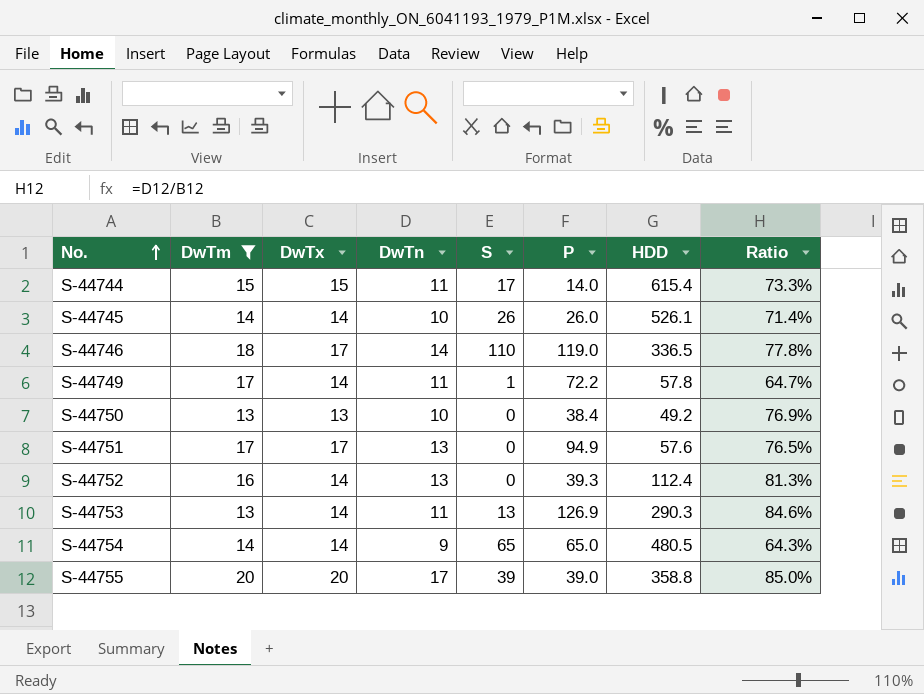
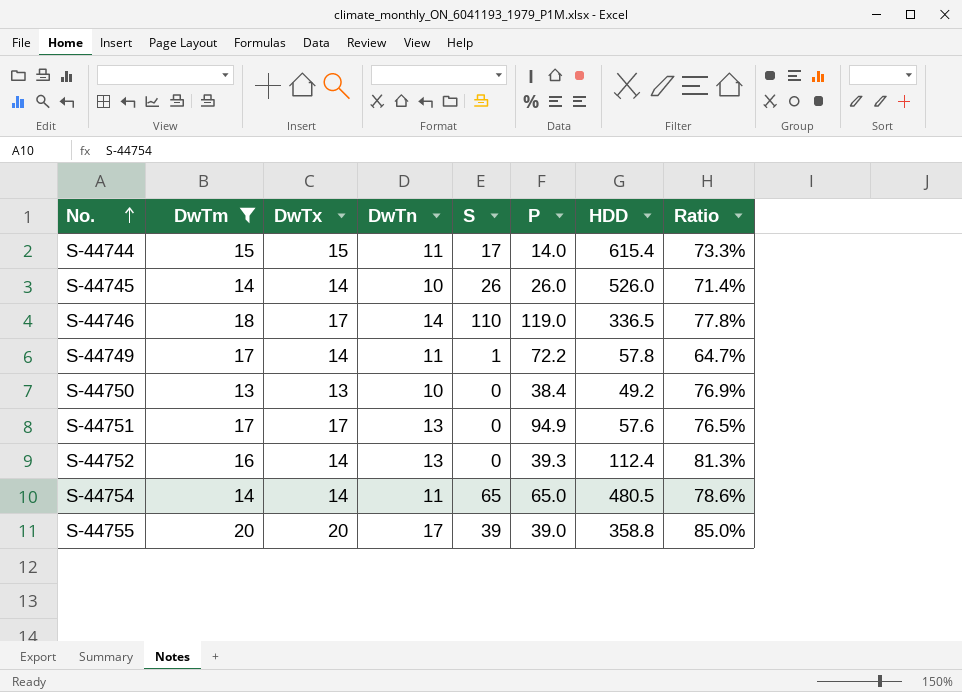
row S-44753: 13 | 14 | 11 | 13 | 126.9 | 290.3 | 84.6% -> none
S-44745 | HDD: 526.1 -> 526.0
S-44754 | DwTn: 9 -> 11
S-44754 | Ratio: 64.3% -> 78.6%

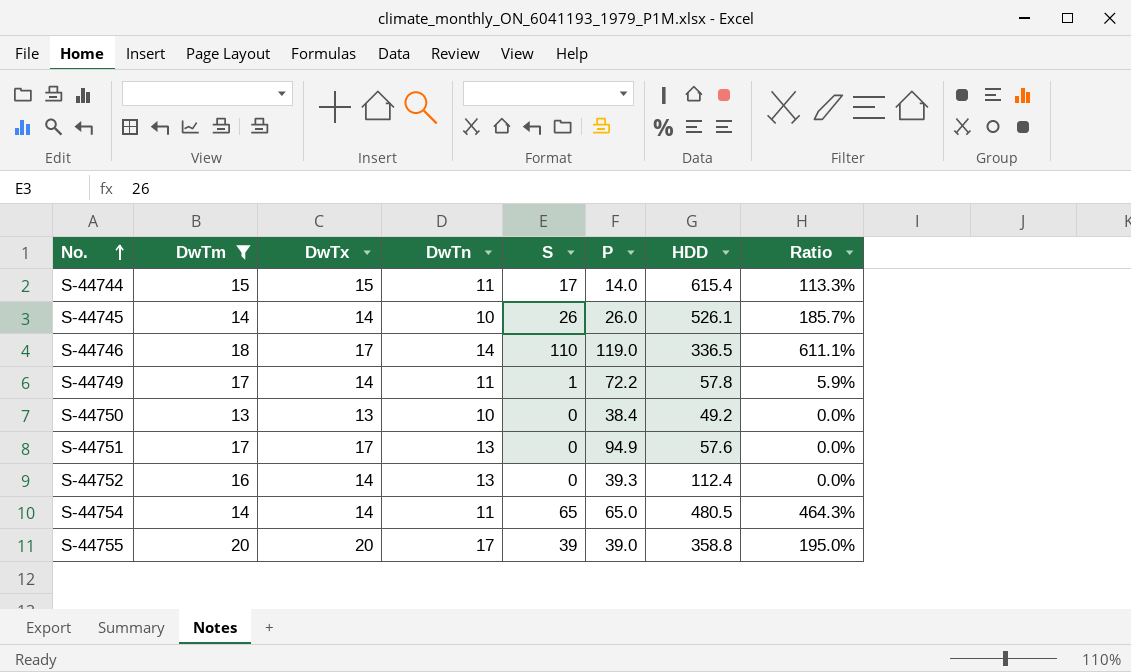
column Ratio | formula: [DwTn] / [DwTm] -> [S] / [DwTm]
S-44745 | HDD: 526.0 -> 526.1

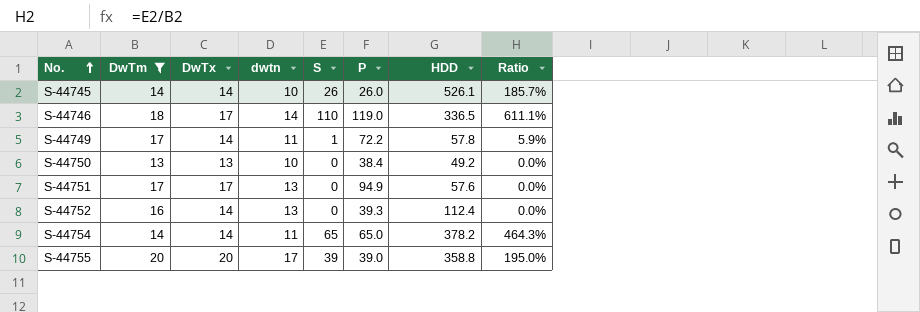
column name: DwTn -> dwtn
row S-44744: 15 | 15 | 11 | 17 | 14.0 | 615.4 | 113.3% -> none
S-44754 | HDD: 480.5 -> 378.2

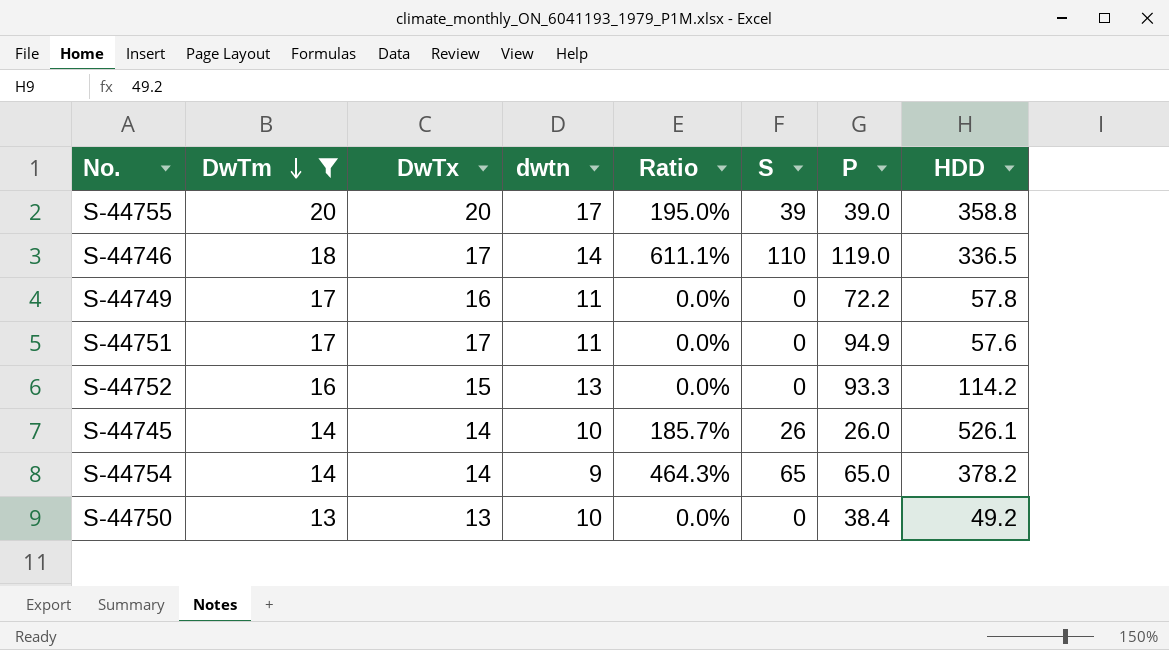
row order: No. ascending -> DwTm descending
column Ratio | position: 8 -> 5
S-44749 | DwTx: 14 -> 16
S-44749 | Ratio: 5.9% -> 0.0%
S-44749 | S: 1 -> 0
S-44751 | dwtn: 13 -> 11
S-44752 | DwTx: 14 -> 15
S-44752 | P: 39.3 -> 93.3
S-44752 | HDD: 112.4 -> 114.2
S-44754 | dwtn: 11 -> 9

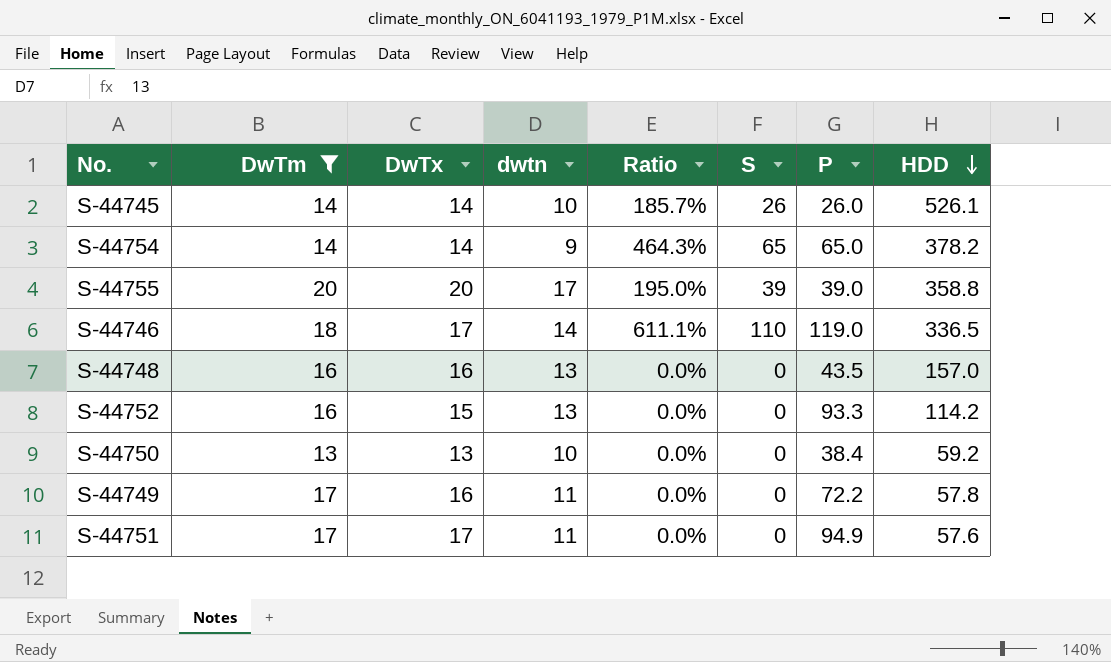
row order: DwTm descending -> HDD descending
row S-44748: none -> 16 | 16 | 13 | 0.0% | 0 | 43.5 | 157.0
S-44750 | HDD: 49.2 -> 59.2

